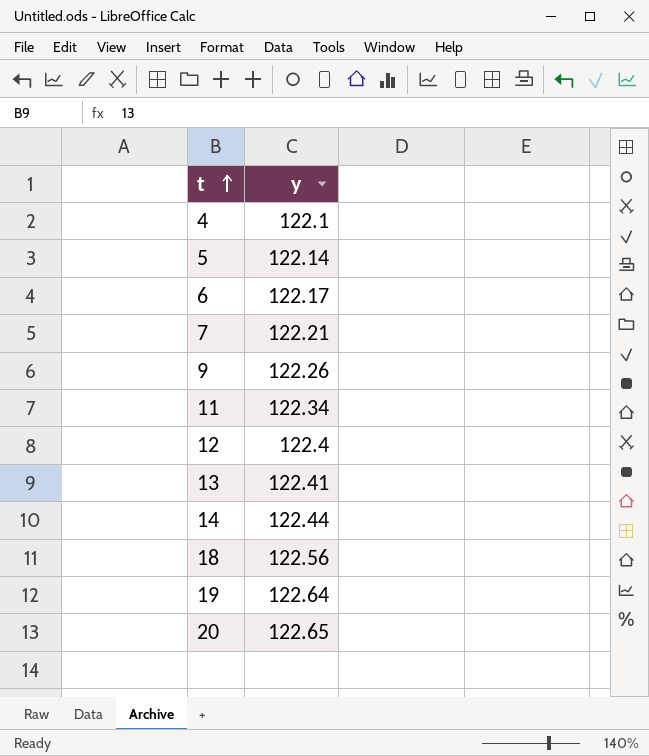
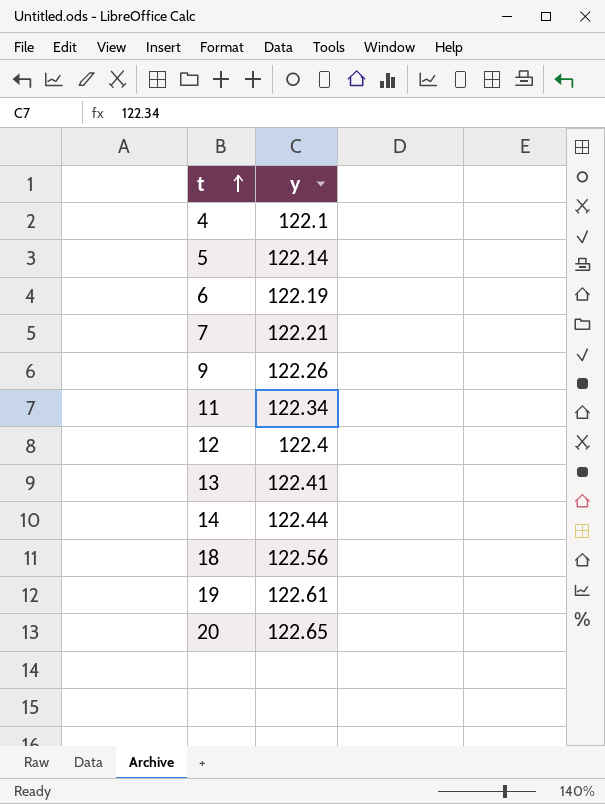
6 | y: 122.17 -> 122.19
19 | y: 122.64 -> 122.61

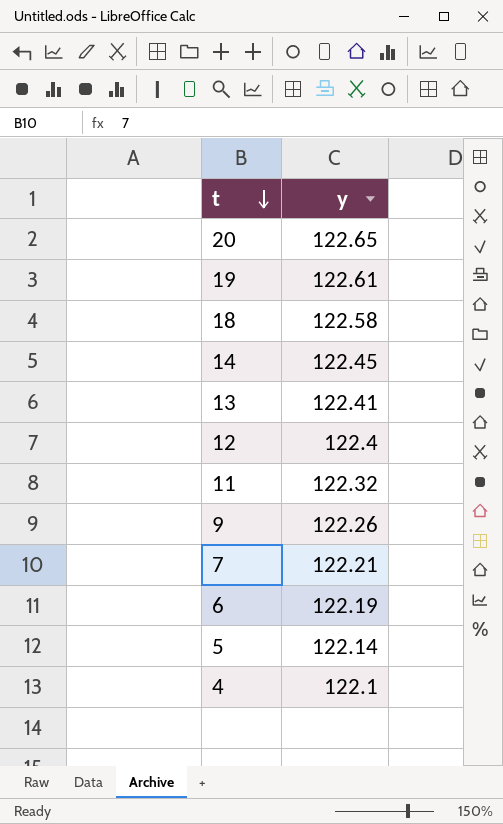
row order: t ascending -> t descending
18 | y: 122.56 -> 122.58
14 | y: 122.44 -> 122.45
11 | y: 122.34 -> 122.32

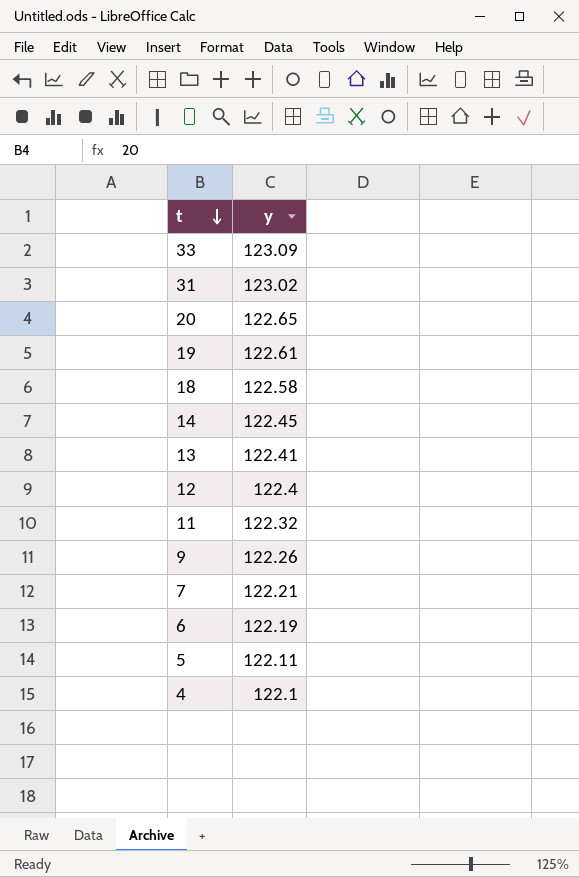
row 33: none -> 123.09
row 31: none -> 123.02
5 | y: 122.14 -> 122.11

